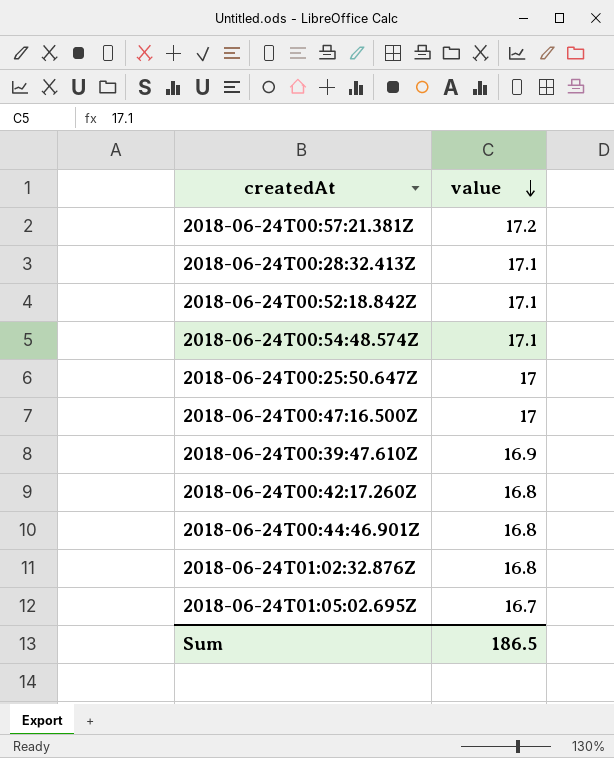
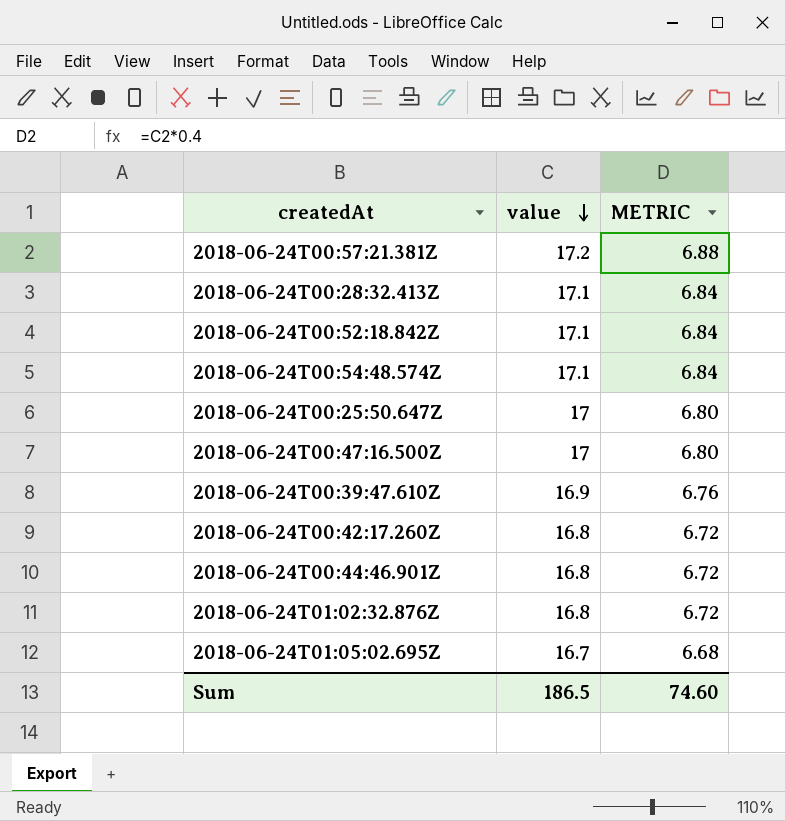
column METRIC | formula: none -> [value] * 0.4

